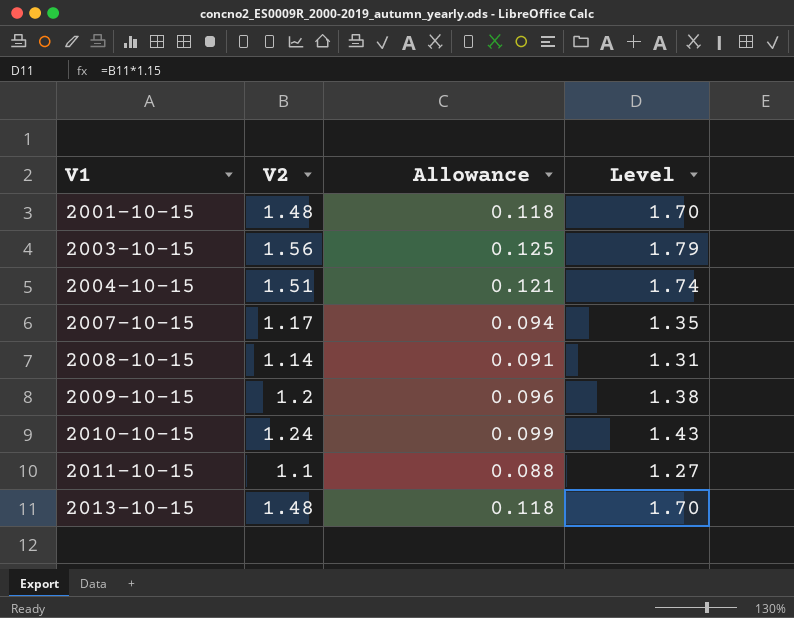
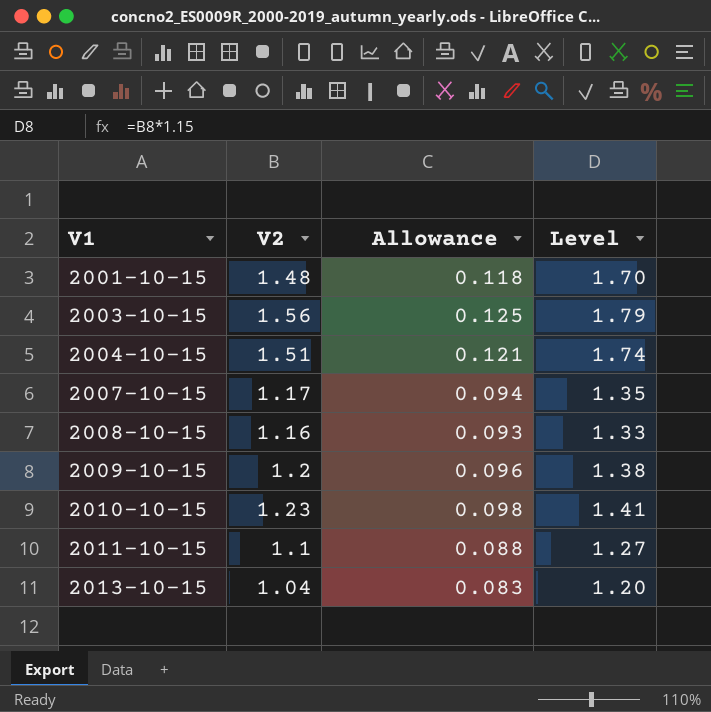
2008-10-15 | V2: 1.14 -> 1.16
2008-10-15 | Allowance: 0.091 -> 0.093
2008-10-15 | Level: 1.31 -> 1.33
2010-10-15 | V2: 1.24 -> 1.23
2010-10-15 | Allowance: 0.099 -> 0.098
2010-10-15 | Level: 1.43 -> 1.41
2013-10-15 | V2: 1.48 -> 1.04
2013-10-15 | Allowance: 0.118 -> 0.083
2013-10-15 | Level: 1.70 -> 1.20

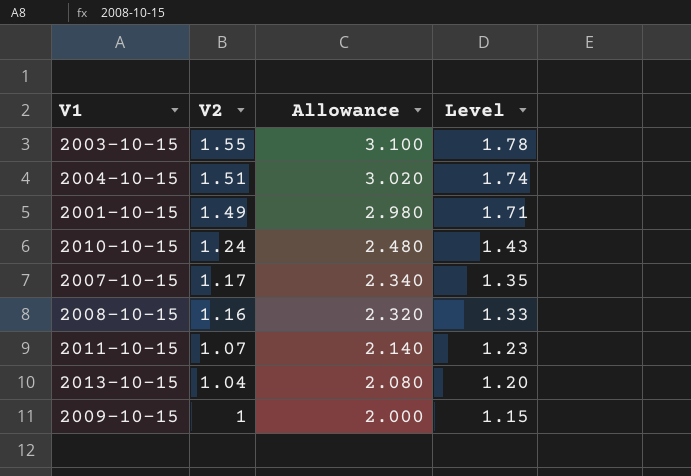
row order: V1 ascending -> V2 descending
column Allowance | formula: [V2] * 0.08 -> [V2] * 2
2003-10-15 | V2: 1.56 -> 1.55
2003-10-15 | Level: 1.79 -> 1.78
2001-10-15 | V2: 1.48 -> 1.49
2001-10-15 | Level: 1.70 -> 1.71
2010-10-15 | V2: 1.23 -> 1.24
2010-10-15 | Level: 1.41 -> 1.43
2011-10-15 | V2: 1.1 -> 1.07
2011-10-15 | Level: 1.27 -> 1.23
2009-10-15 | V2: 1.2 -> 1
2009-10-15 | Level: 1.38 -> 1.15

